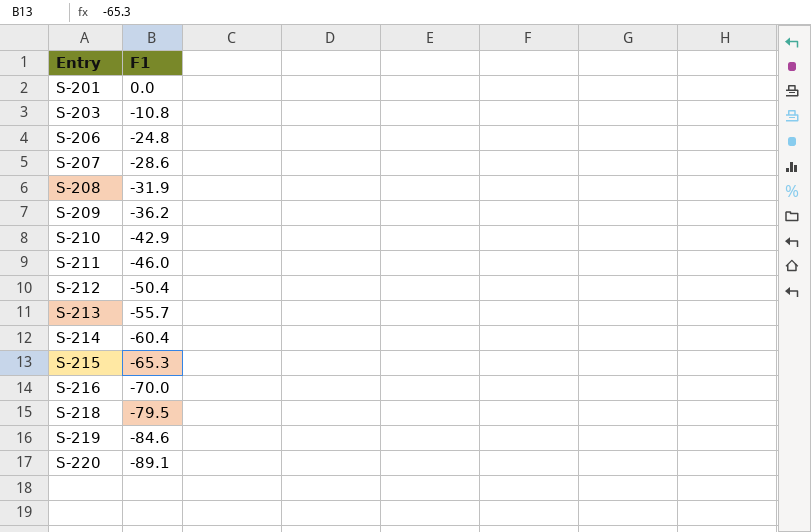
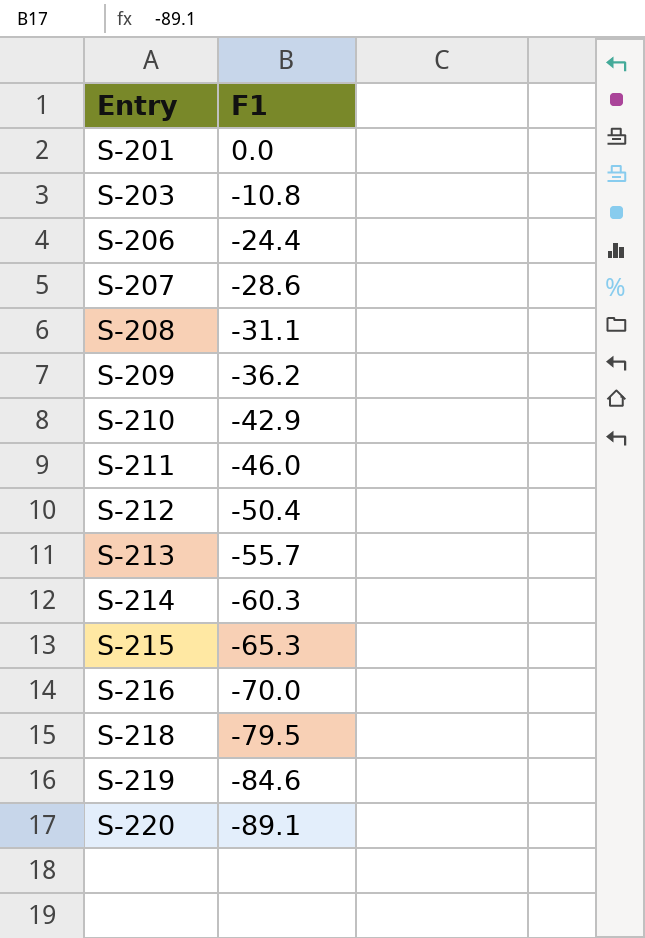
S-206 | F1: -24.8 -> -24.4
S-208 | F1: -31.9 -> -31.1
S-214 | F1: -60.4 -> -60.3

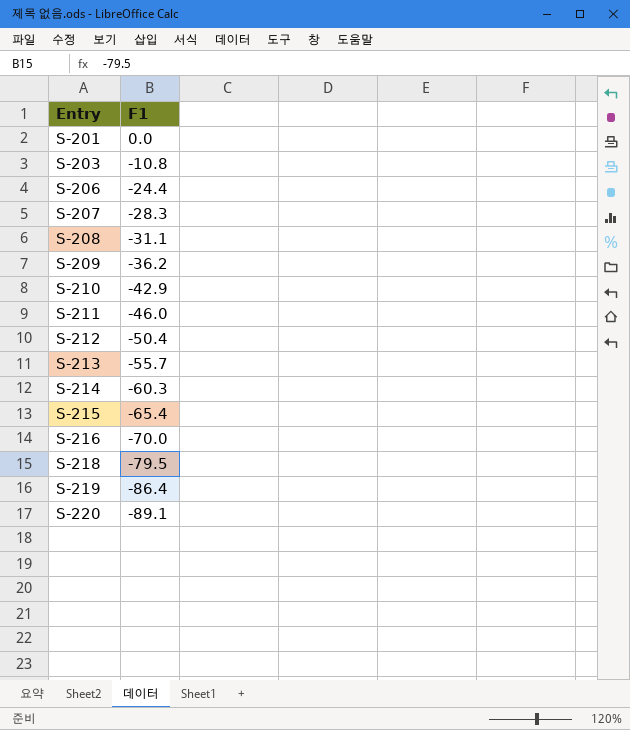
S-207 | F1: -28.6 -> -28.3
S-215 | F1: -65.3 -> -65.4
S-219 | F1: -84.6 -> -86.4

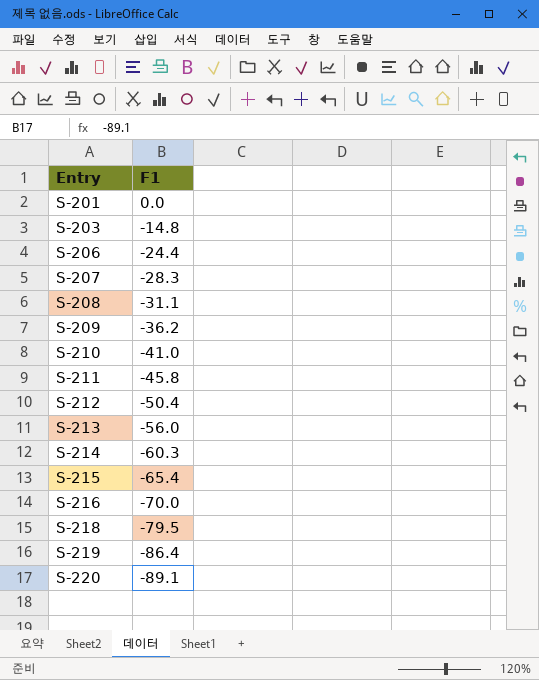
S-203 | F1: -10.8 -> -14.8
S-210 | F1: -42.9 -> -41.0
S-211 | F1: -46.0 -> -45.8
S-213 | F1: -55.7 -> -56.0

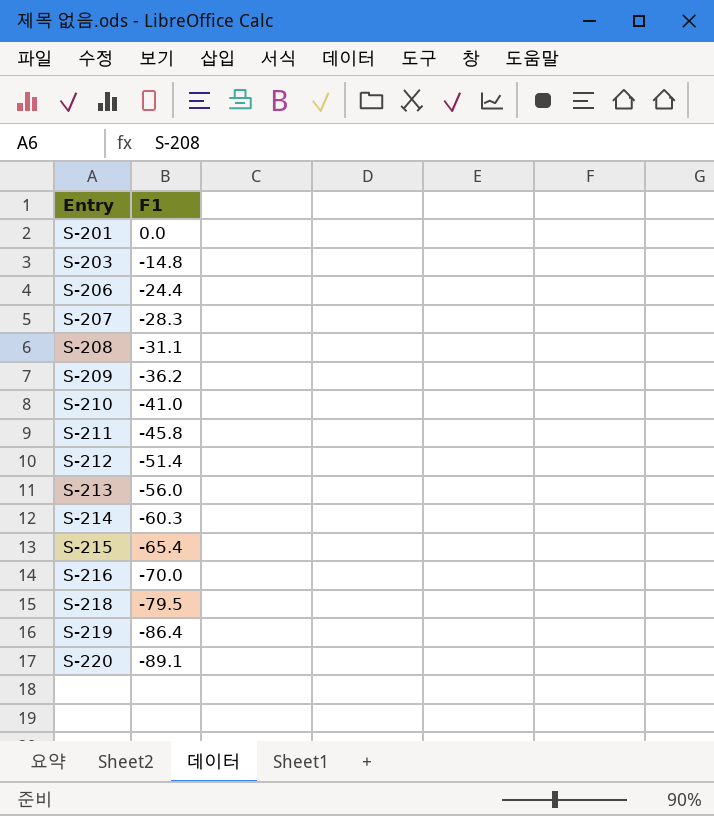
S-212 | F1: -50.4 -> -51.4

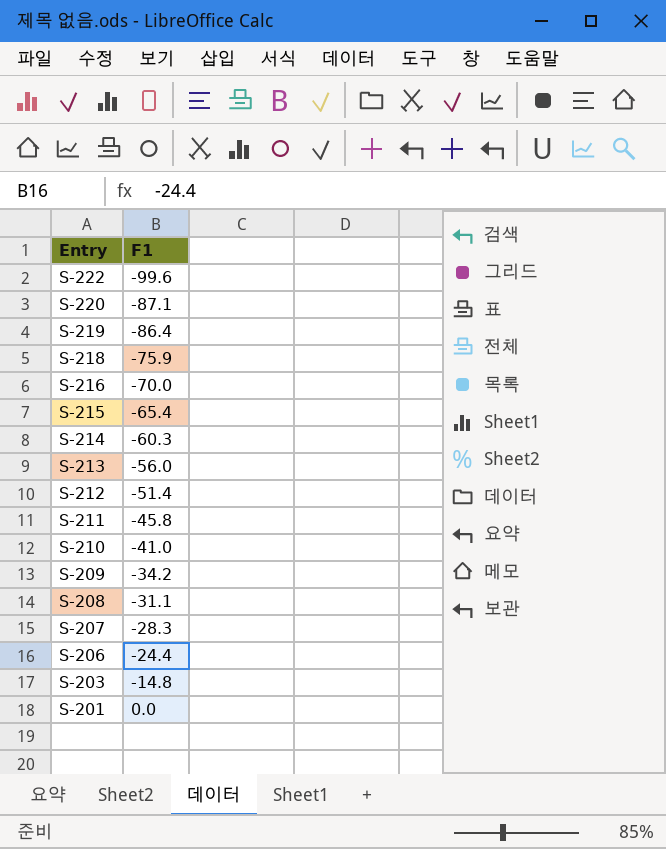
row order: Entry ascending -> Entry descending
row S-222: none -> -99.6
S-220 | F1: -89.1 -> -87.1
S-218 | F1: -79.5 -> -75.9
S-209 | F1: -36.2 -> -34.2

